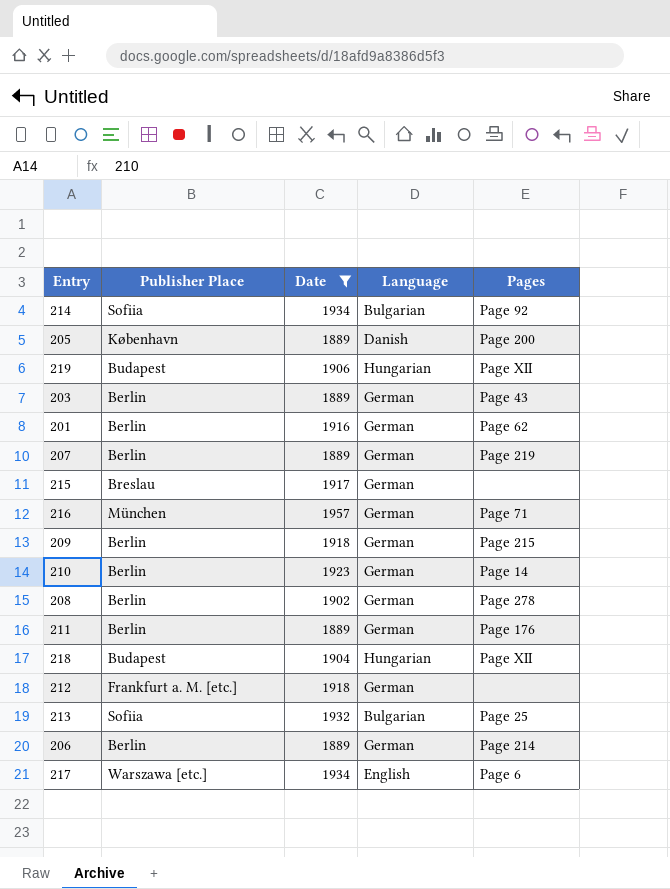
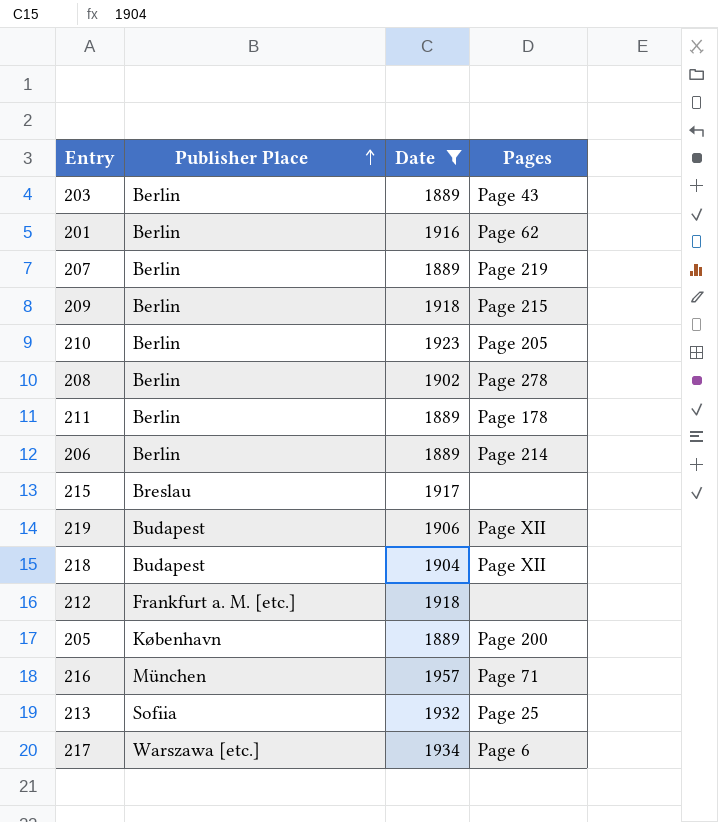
row order: none -> Publisher Place ascending
column Language | position: 4 -> none
row 214: Sofiia | 1934 | Bulgarian | Page 92 -> none
210 | Pages: Page 14 -> Page 205
211 | Pages: Page 176 -> Page 178

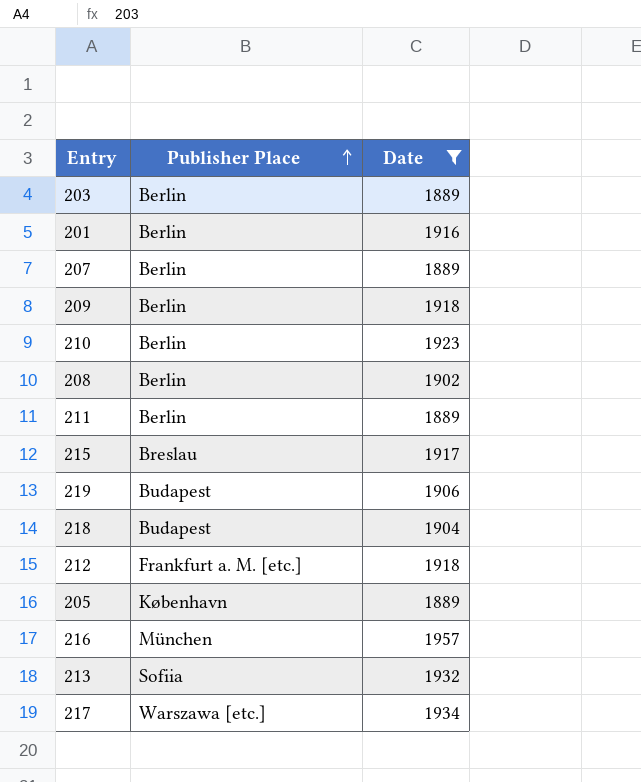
column Pages | position: 4 -> none
row 206: Berlin | 1889 | Page 214 -> none

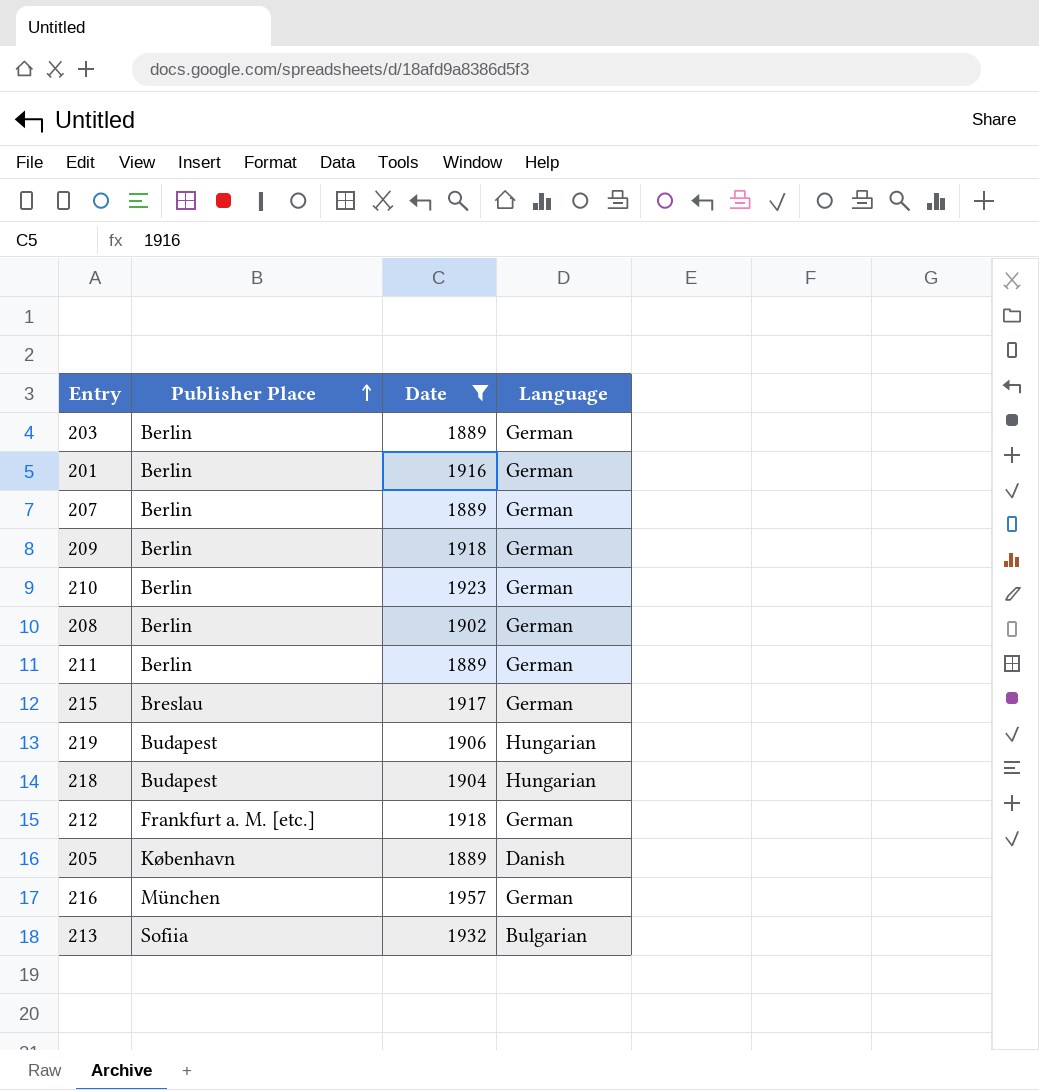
column Language | position: none -> 4
row 217: Warszawa [etc.] | 1934 -> none

